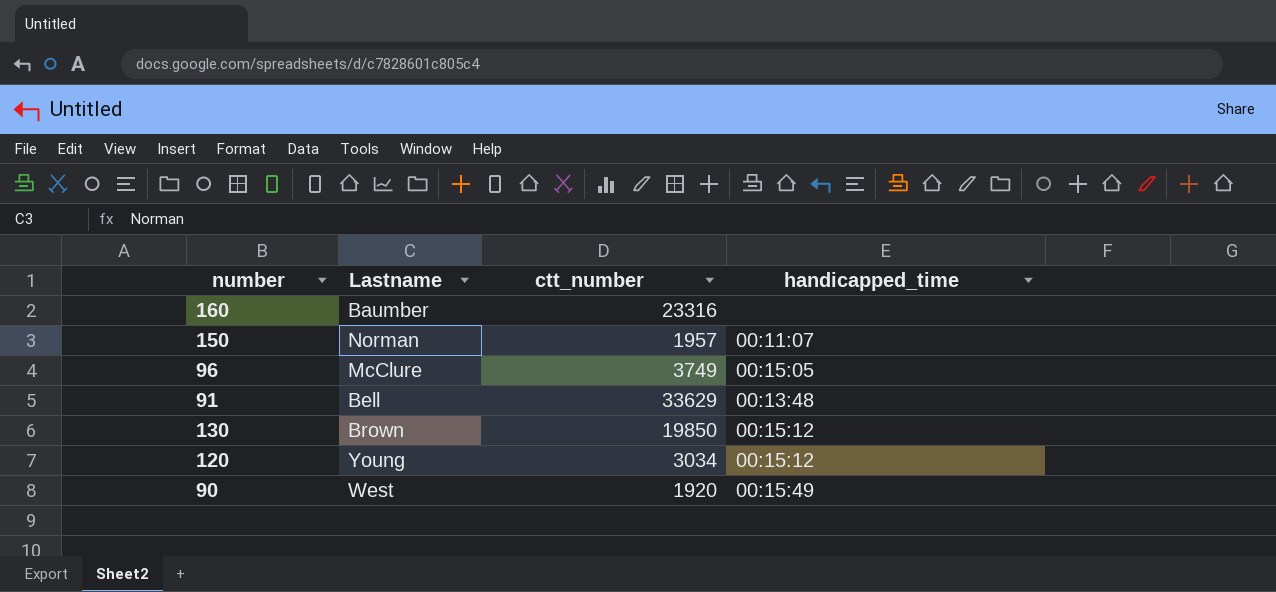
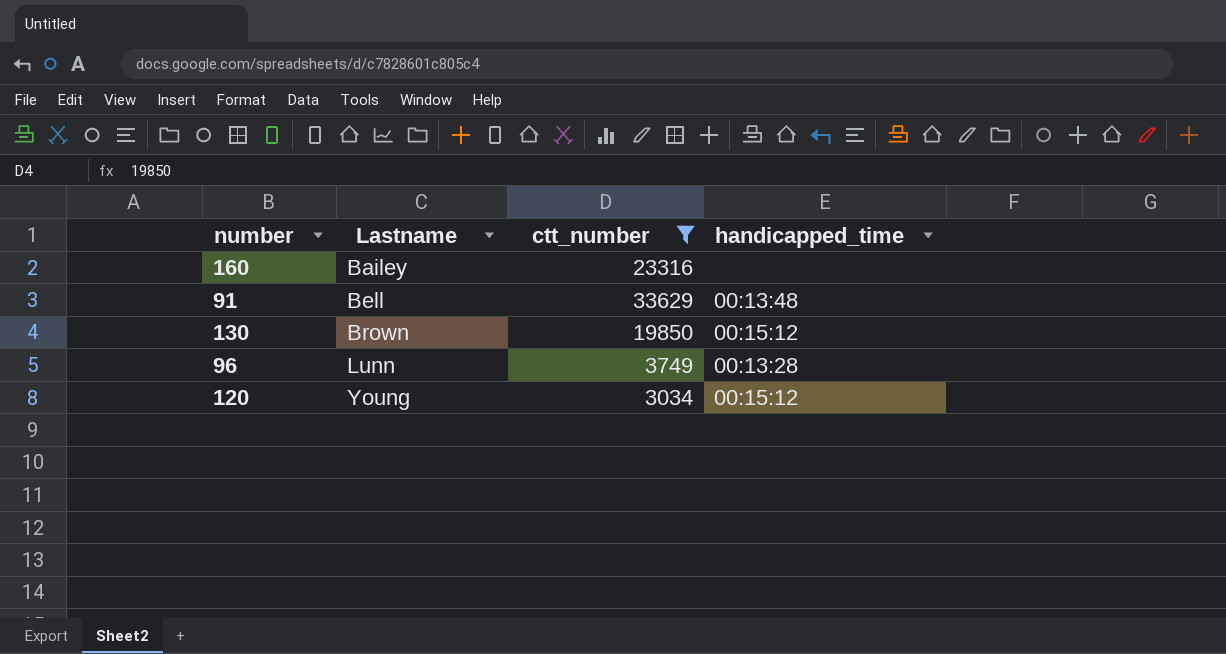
filter: none -> ctt_number >= 3034
row order: none -> Lastname ascending
160 | Lastname: Baumber -> Bailey
96 | Lastname: McClure -> Lunn
96 | handicapped_time: 00:15:05 -> 00:13:28

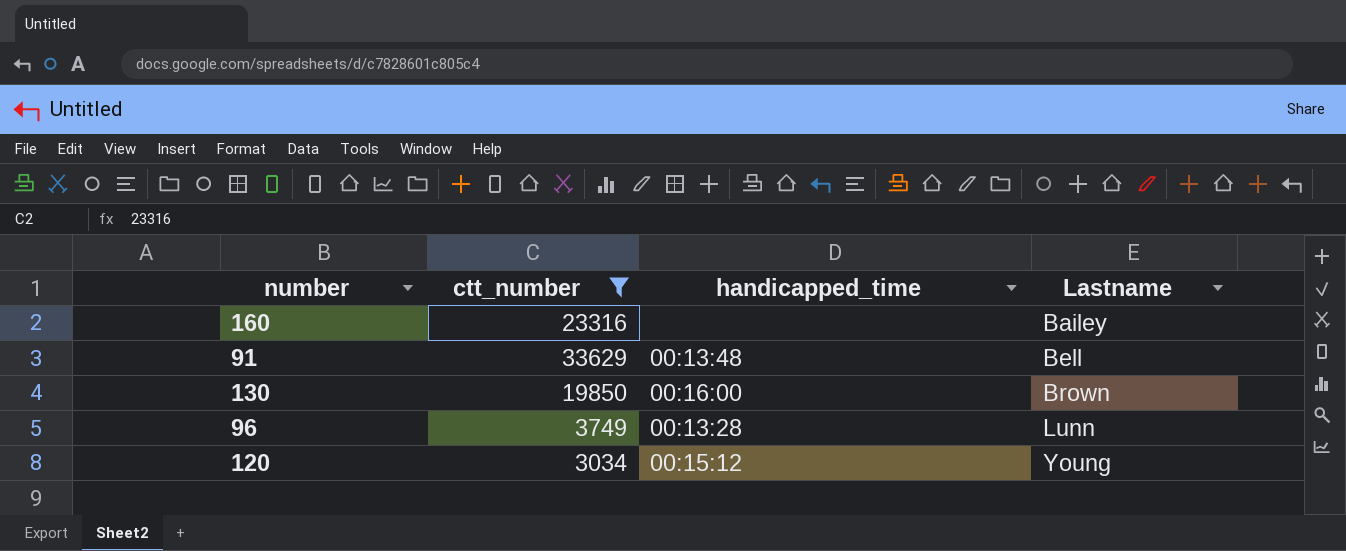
column Lastname | position: 2 -> 4
130 | handicapped_time: 00:15:12 -> 00:16:00

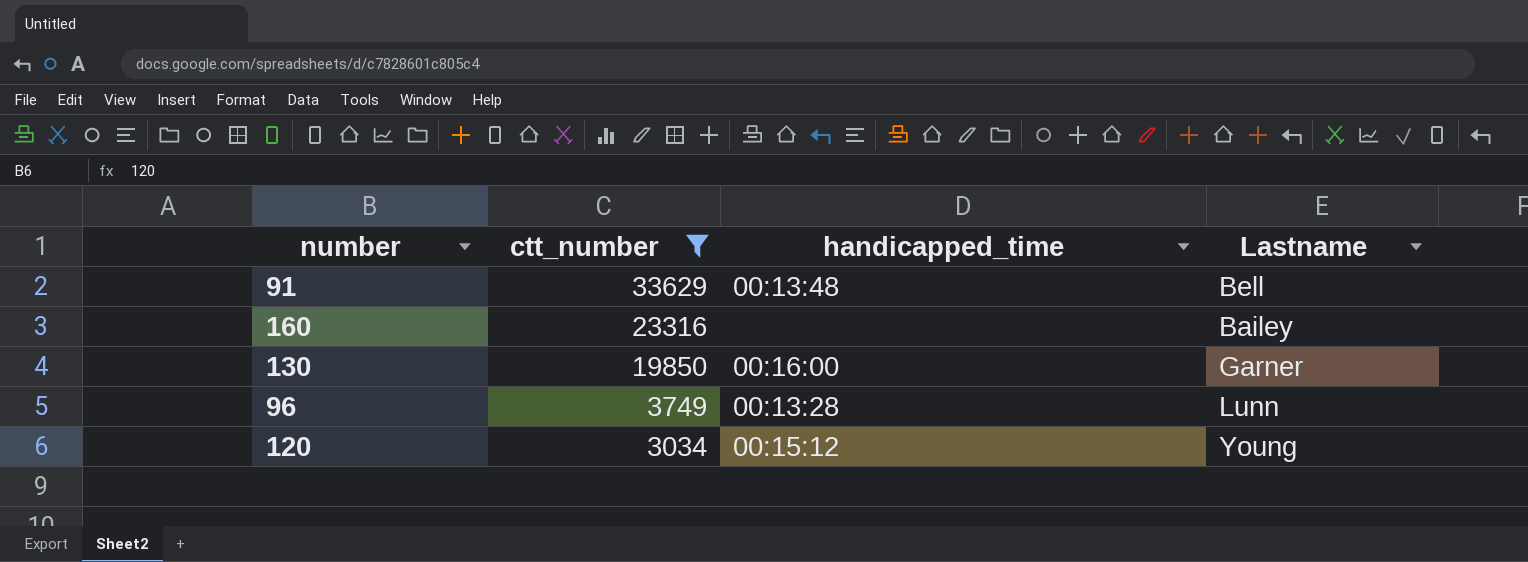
row order: Lastname ascending -> ctt_number descending
130 | Lastname: Brown -> Garner

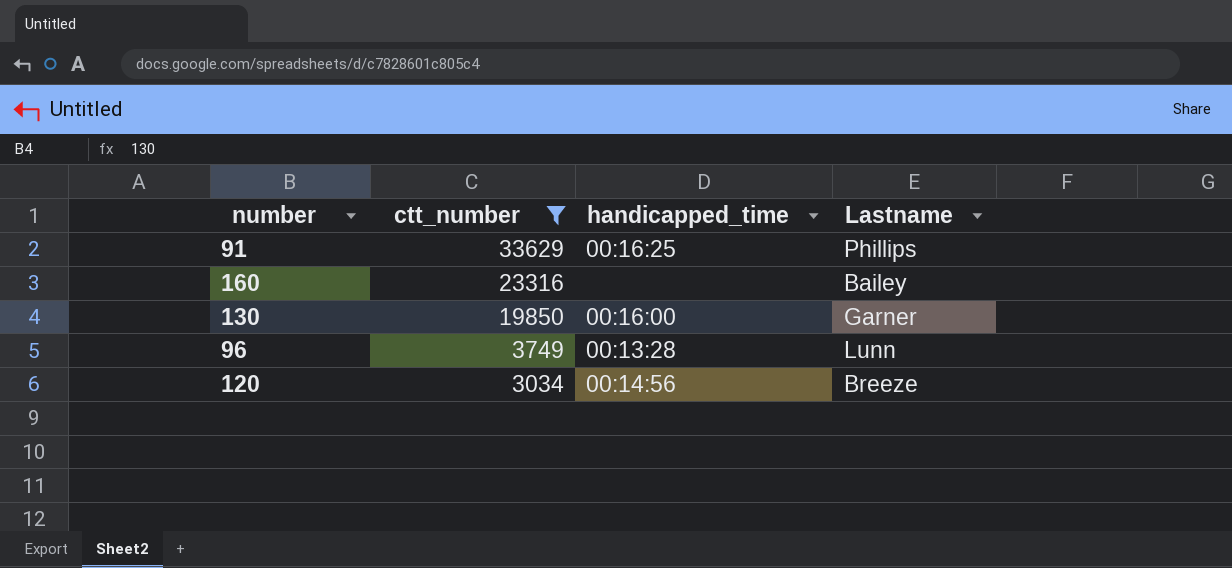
91 | handicapped_time: 00:13:48 -> 00:16:25
91 | Lastname: Bell -> Phillips
120 | handicapped_time: 00:15:12 -> 00:14:56
120 | Lastname: Young -> Breeze

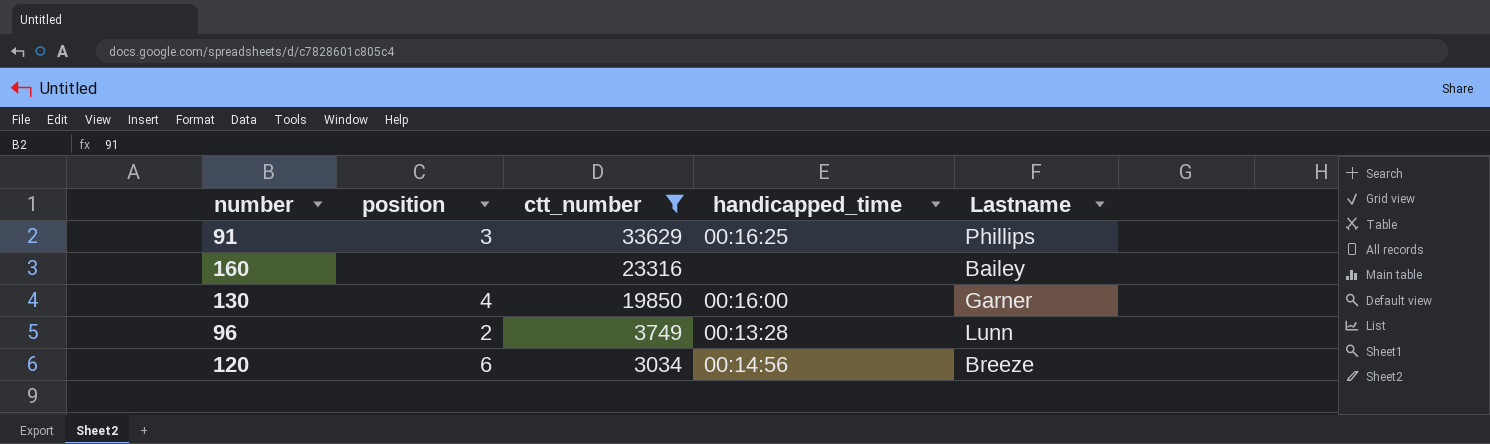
column position | position: none -> 2

